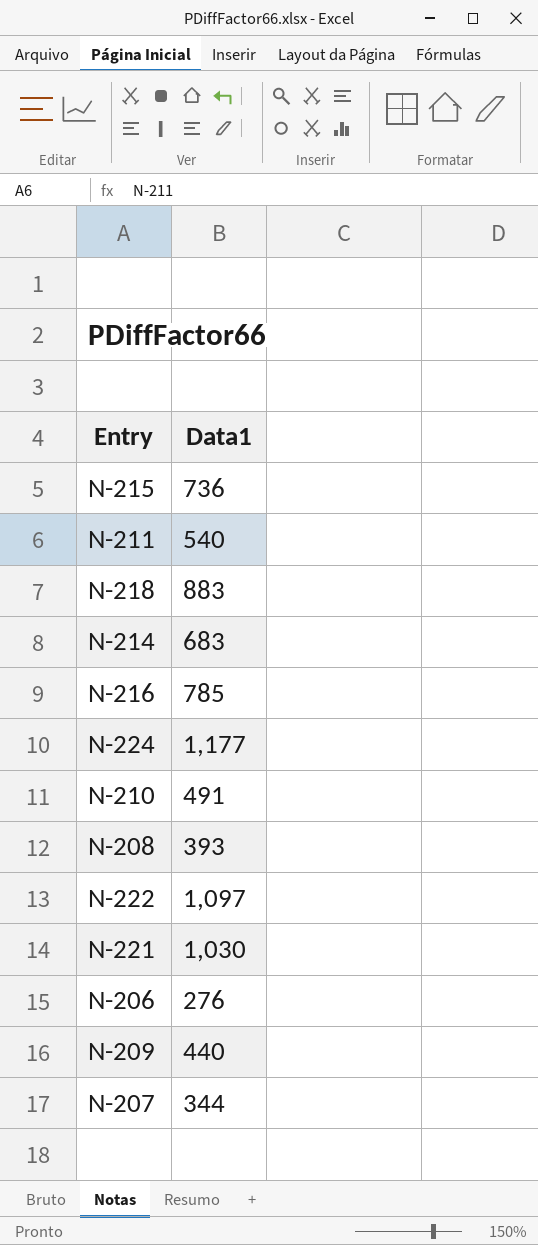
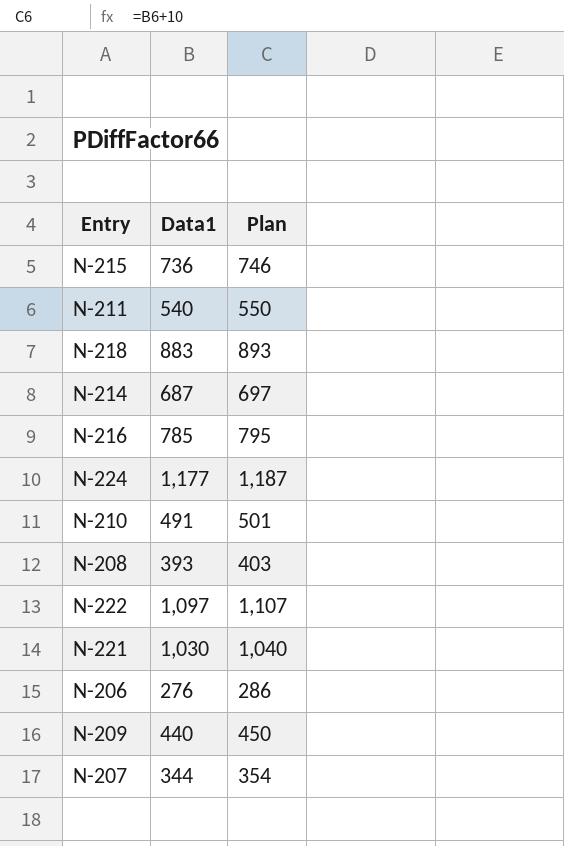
column Plan | formula: none -> [Data1] + 10
N-214 | Data1: 683 -> 687

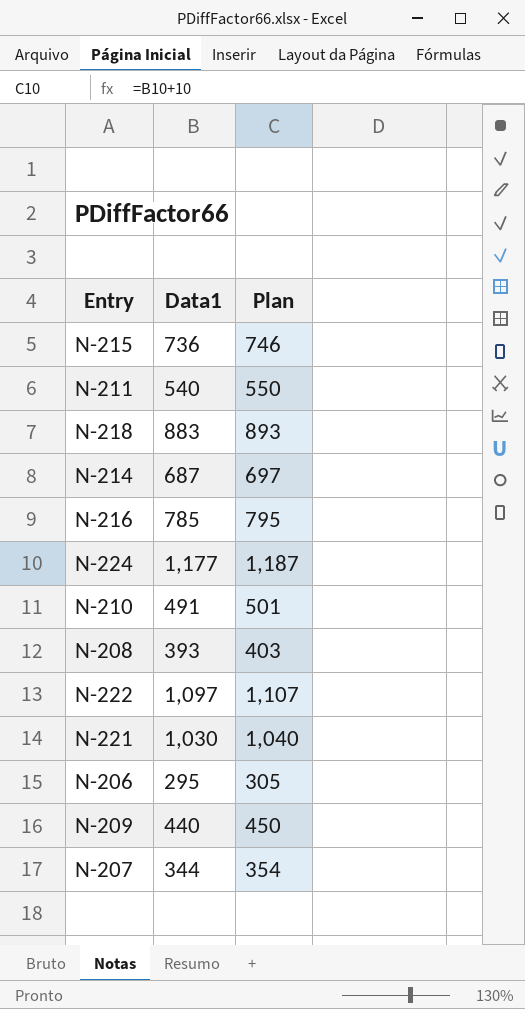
N-206 | Data1: 276 -> 295
N-206 | Plan: 286 -> 305

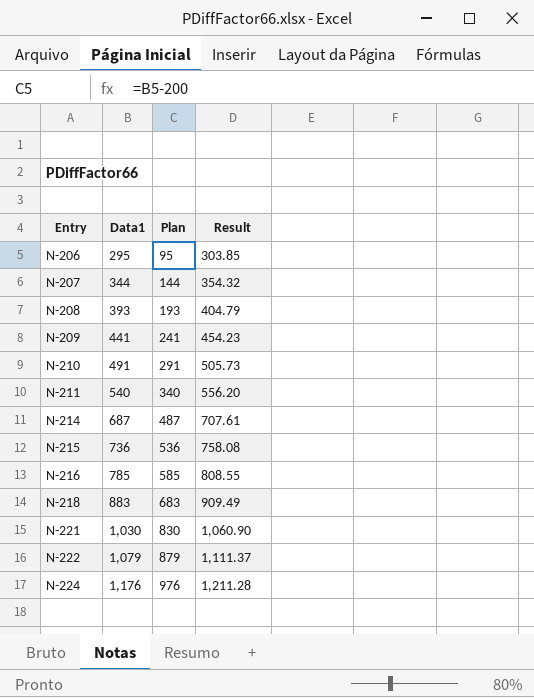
row order: none -> Entry ascending
column Plan | formula: [Data1] + 10 -> [Data1] - 200
column Result | formula: none -> [Data1] * 1.03
N-209 | Data1: 440 -> 441
N-222 | Data1: 1,097 -> 1,079
N-224 | Data1: 1,177 -> 1,176

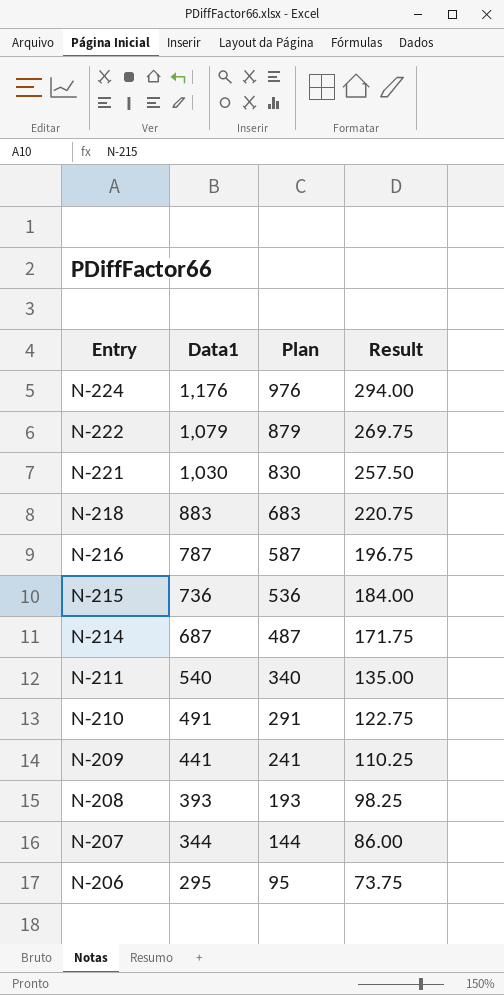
row order: Entry ascending -> Entry descending
column Result | formula: [Data1] * 1.03 -> [Data1] * 0.25
N-216 | Data1: 785 -> 787
N-216 | Plan: 585 -> 587

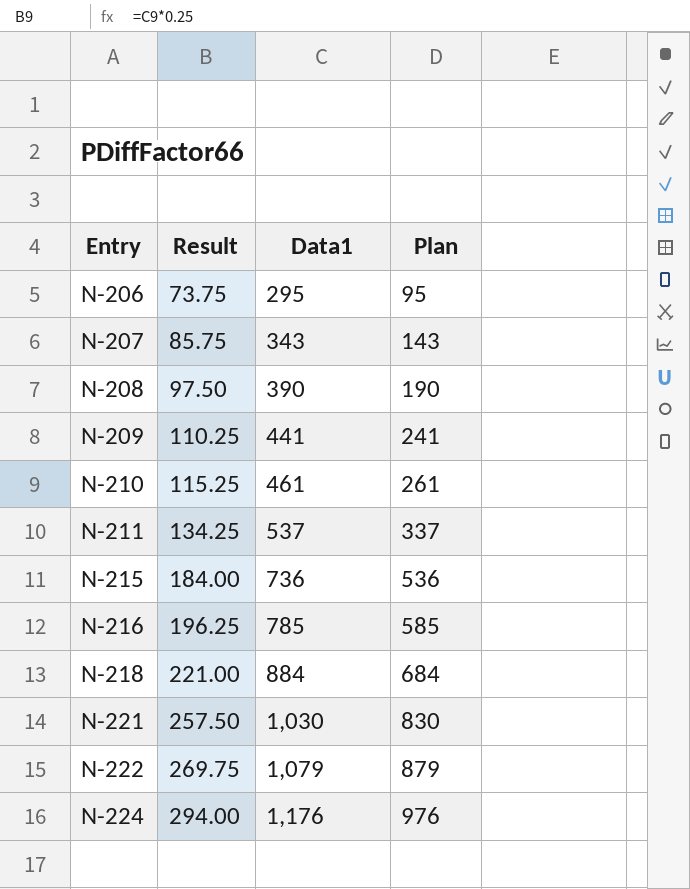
row order: Entry descending -> Entry ascending
column Result | position: 4 -> 2
row N-214: 687 | 487 | 171.75 -> none
N-207 | Result: 86.00 -> 85.75
N-207 | Data1: 344 -> 343
N-207 | Plan: 144 -> 143
N-208 | Result: 98.25 -> 97.50
N-208 | Data1: 393 -> 390
N-208 | Plan: 193 -> 190
N-210 | Result: 122.75 -> 115.25
N-210 | Data1: 491 -> 461
N-210 | Plan: 291 -> 261
N-211 | Result: 135.00 -> 134.25
N-211 | Data1: 540 -> 537
N-211 | Plan: 340 -> 337
N-216 | Result: 196.75 -> 196.25
N-216 | Data1: 787 -> 785
N-216 | Plan: 587 -> 585
N-218 | Result: 220.75 -> 221.00
N-218 | Data1: 883 -> 884
N-218 | Plan: 683 -> 684

